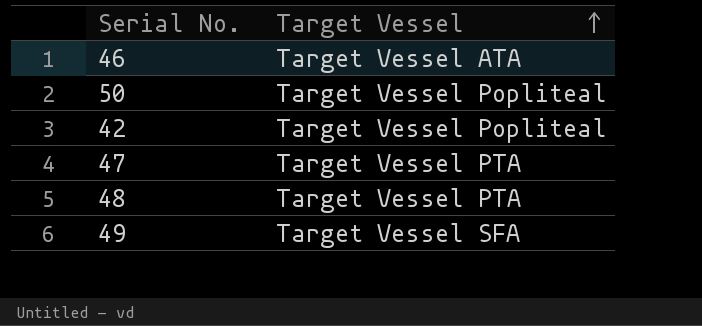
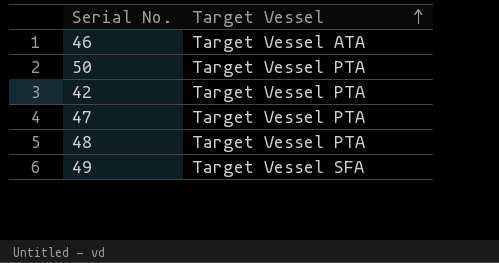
50 | Target Vessel: Target Vessel Popliteal -> Target Vessel PTA
42 | Target Vessel: Target Vessel Popliteal -> Target Vessel PTA

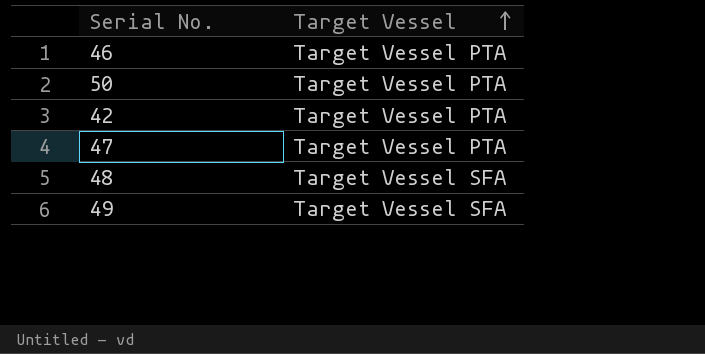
46 | Target Vessel: Target Vessel ATA -> Target Vessel PTA
48 | Target Vessel: Target Vessel PTA -> Target Vessel SFA

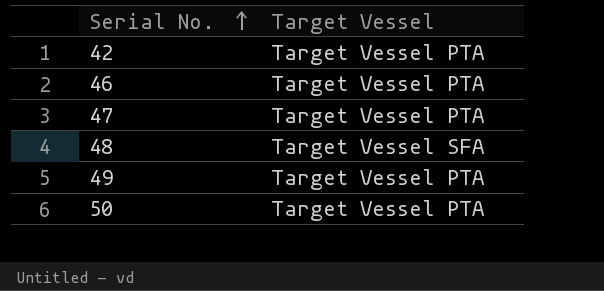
row order: Target Vessel ascending -> Serial No. ascending
49 | Target Vessel: Target Vessel SFA -> Target Vessel PTA

